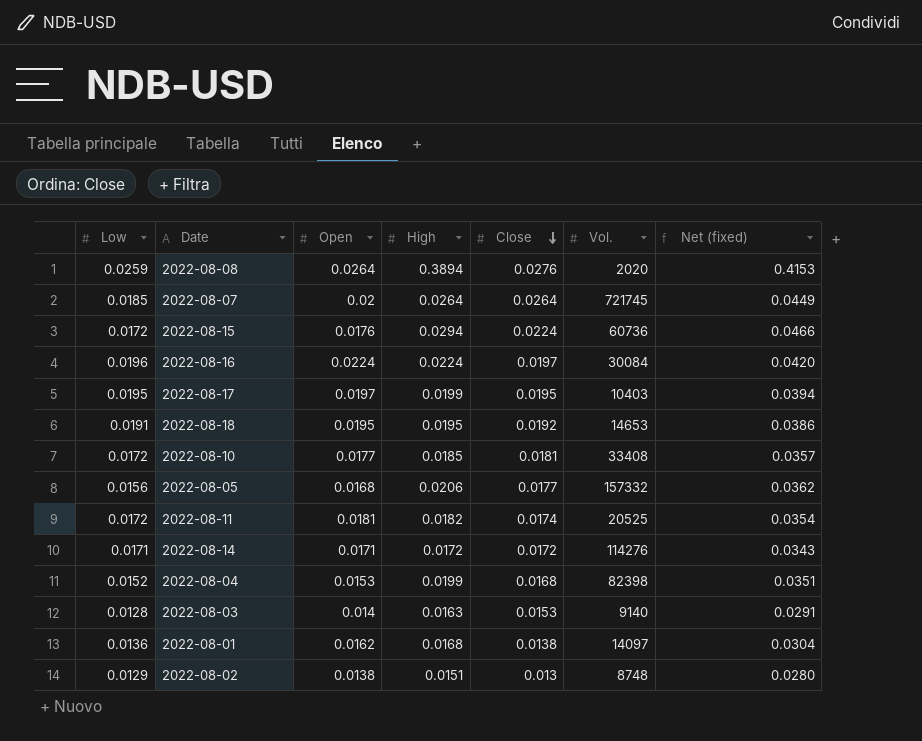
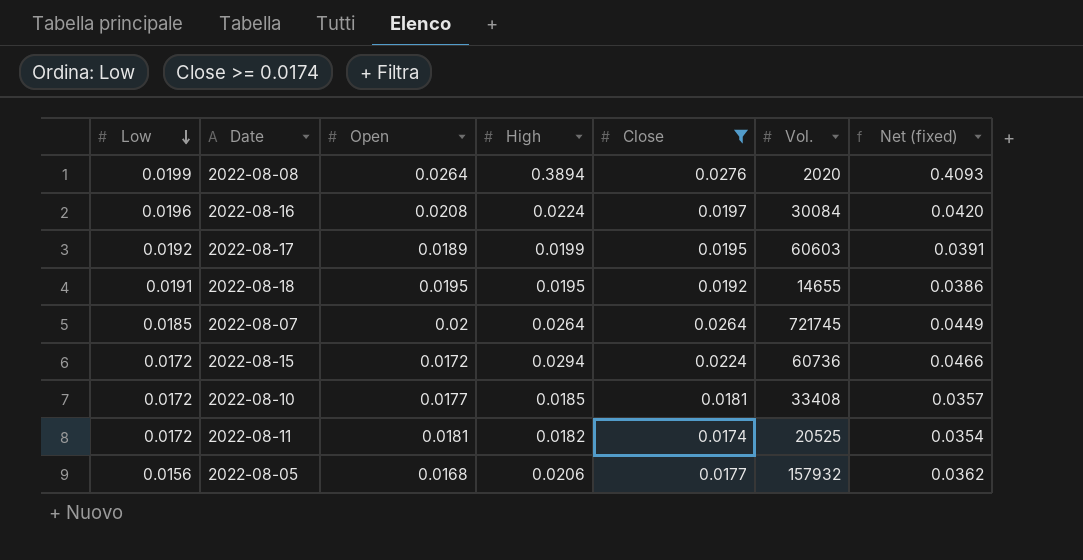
filter: none -> Close >= 0.0174
row order: Close descending -> Low descending
2022-08-08 | Low: 0.0259 -> 0.0199
2022-08-08 | Net (fixed): 0.4153 -> 0.4093
2022-08-16 | Open: 0.0224 -> 0.0208
2022-08-17 | Low: 0.0195 -> 0.0192
2022-08-17 | Open: 0.0197 -> 0.0189
2022-08-17 | Vol.: 10403 -> 60603
2022-08-17 | Net (fixed): 0.0394 -> 0.0391
2022-08-18 | Vol.: 14653 -> 14655
2022-08-15 | Open: 0.0176 -> 0.0172
2022-08-05 | Vol.: 157332 -> 157932

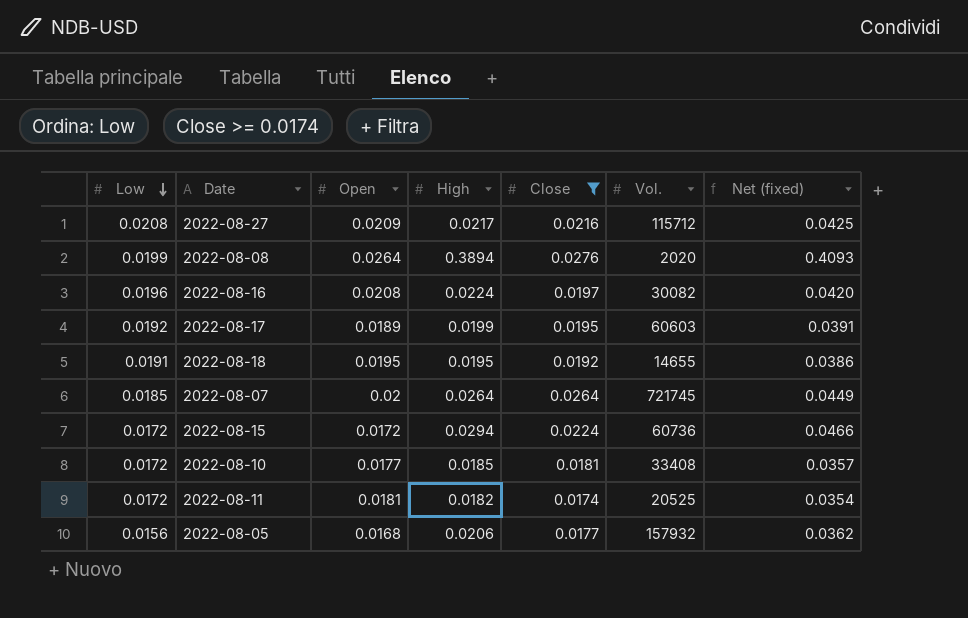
row 2022-08-27: none -> 0.0208 | 0.0209 | 0.0217 | 0.0216 | 115712 | 0.0425
2022-08-16 | Vol.: 30084 -> 30082

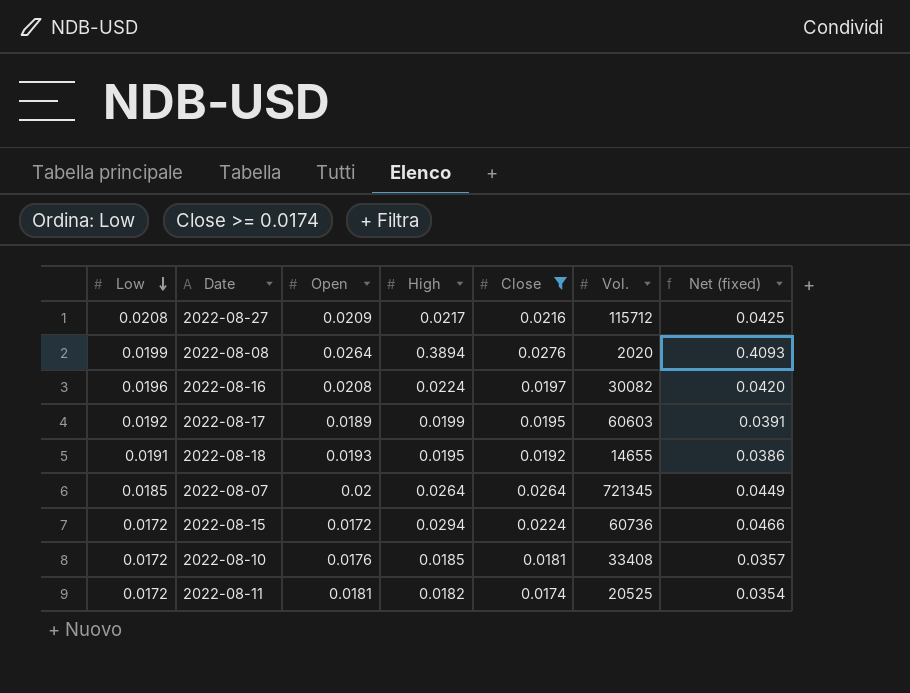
row 2022-08-05: 0.0156 | 0.0168 | 0.0206 | 0.0177 | 157932 | 0.0362 -> none
2022-08-18 | Open: 0.0195 -> 0.0193
2022-08-07 | Vol.: 721745 -> 721345
2022-08-10 | Open: 0.0177 -> 0.0176

